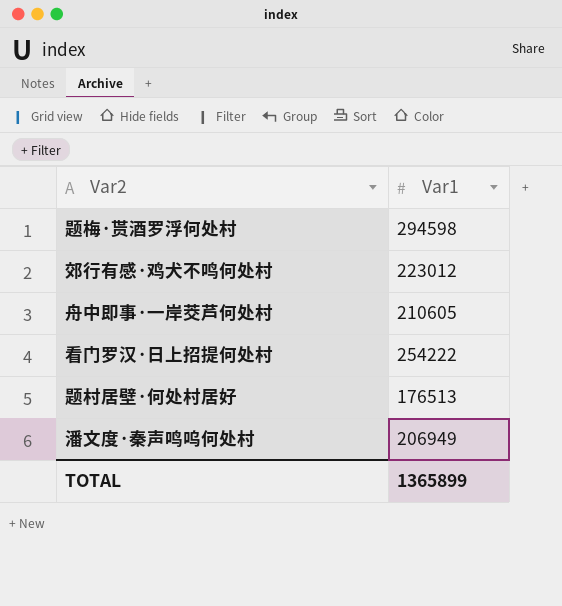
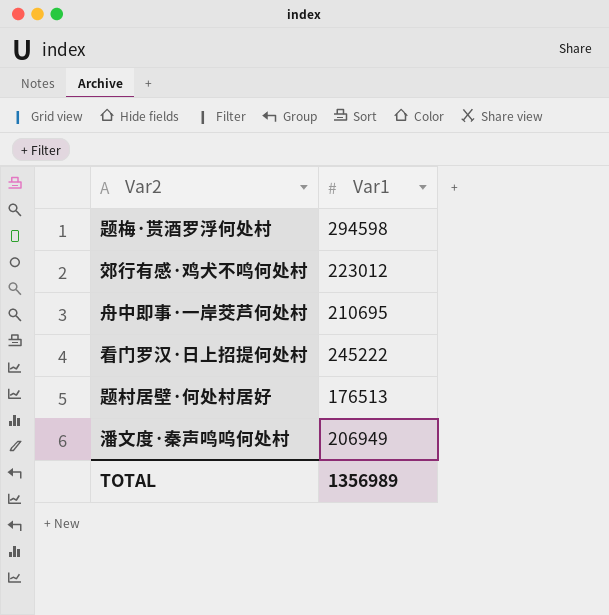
舟中即事·一岸茭芦何处村 | Var1: 210605 -> 210695
看门罗汉·日上招提何处村 | Var1: 254222 -> 245222
TOTAL | Var1: 1365899 -> 1356989

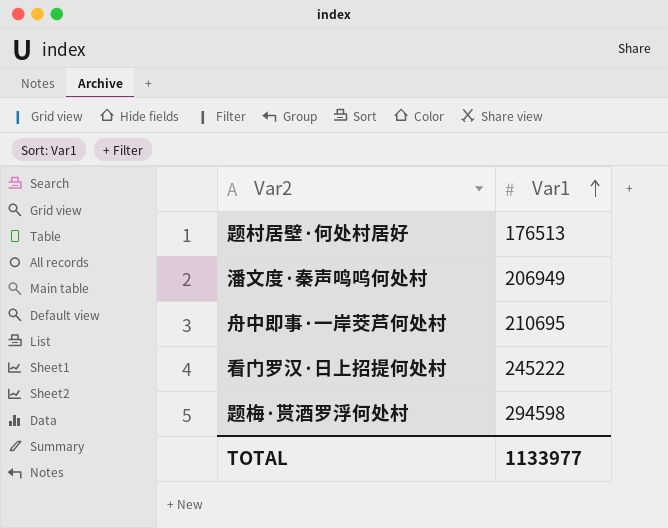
row order: none -> Var1 ascending
row 郊行有感·鸡犬不鸣何处村: 223012 -> none
TOTAL | Var1: 1356989 -> 1133977

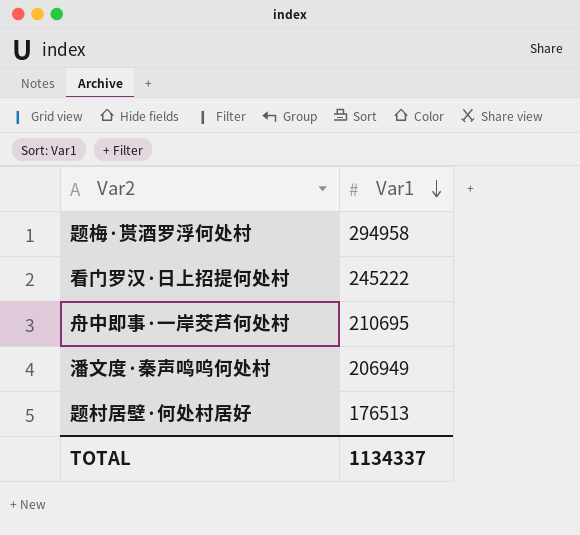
row order: Var1 ascending -> Var1 descending
题梅·贳酒罗浮何处村 | Var1: 294598 -> 294958
TOTAL | Var1: 1133977 -> 1134337

